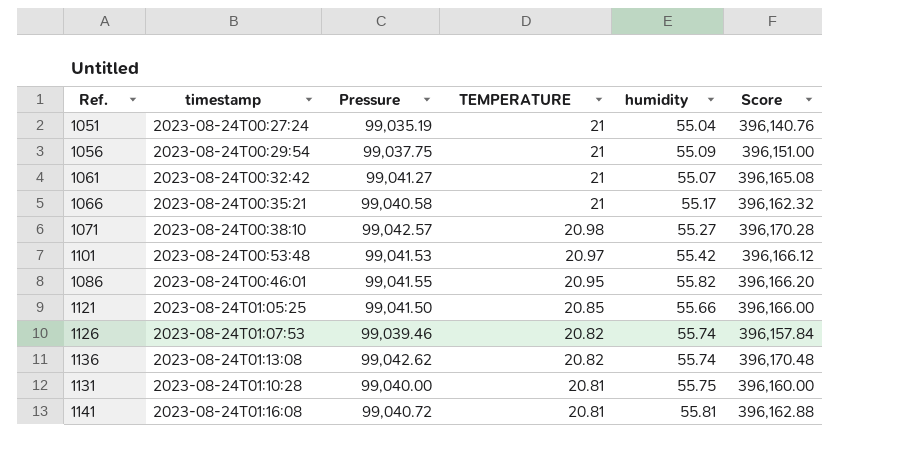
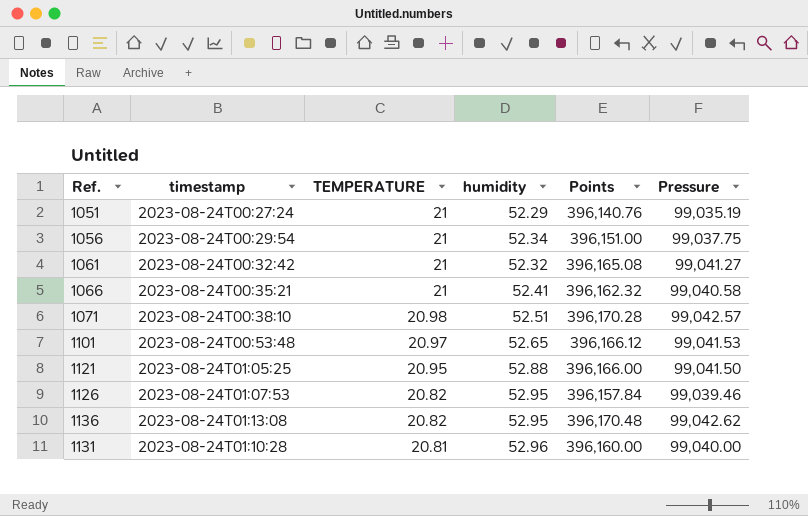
column name: Score -> Points
column Pressure | position: 3 -> 6
row 1086: 2023-08-24T00:46:01 | 99,041.55 | 20.95 | 55.82 | 396,166.20 -> none
row 1141: 2023-08-24T01:16:08 | 99,040.72 | 20.81 | 55.81 | 396,162.88 -> none
1051 | humidity: 55.04 -> 52.29
1056 | humidity: 55.09 -> 52.34
1061 | humidity: 55.07 -> 52.32
1066 | humidity: 55.17 -> 52.41
1071 | humidity: 55.27 -> 52.51
1101 | humidity: 55.42 -> 52.65
1121 | TEMPERATURE: 20.85 -> 20.95
1121 | humidity: 55.66 -> 52.88
1126 | humidity: 55.74 -> 52.95
1136 | humidity: 55.74 -> 52.95
1131 | humidity: 55.75 -> 52.96

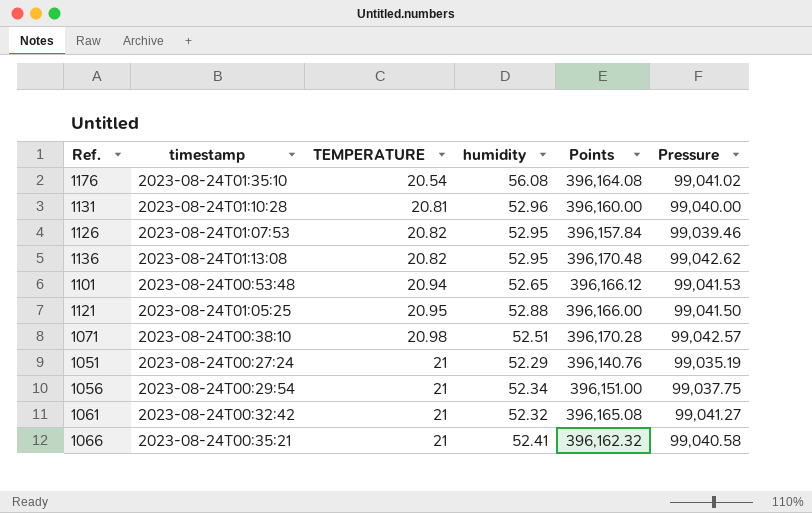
row order: TEMPERATURE descending -> TEMPERATURE ascending
row 1176: none -> 2023-08-24T01:35:10 | 20.54 | 56.08 | 396,164.08 | 99,041.02
1101 | TEMPERATURE: 20.97 -> 20.94

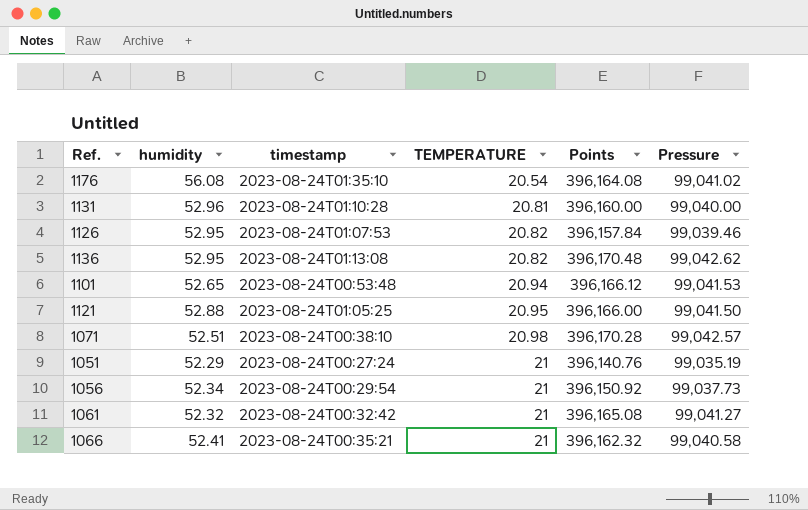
column humidity | position: 4 -> 2
1056 | Points: 396,151.00 -> 396,150.92
1056 | Pressure: 99,037.75 -> 99,037.73

